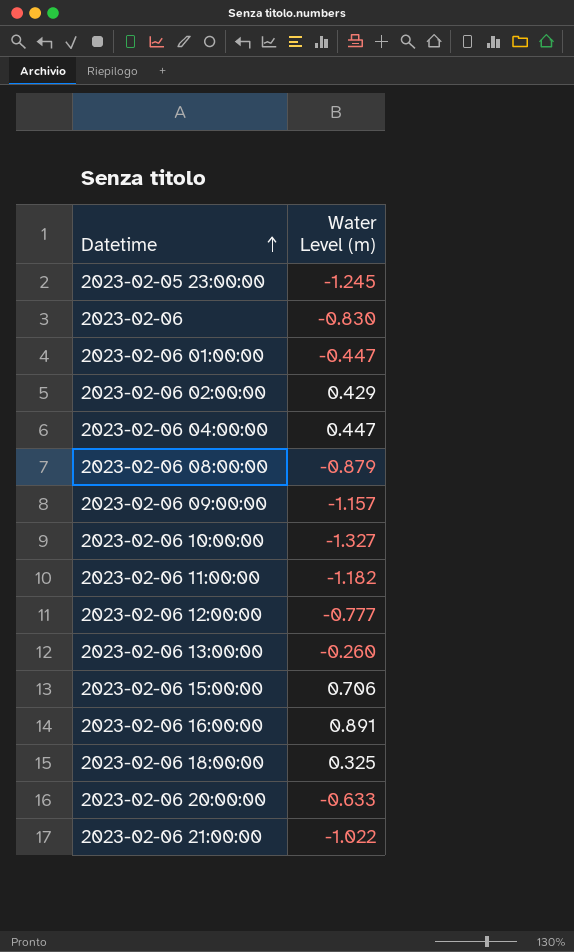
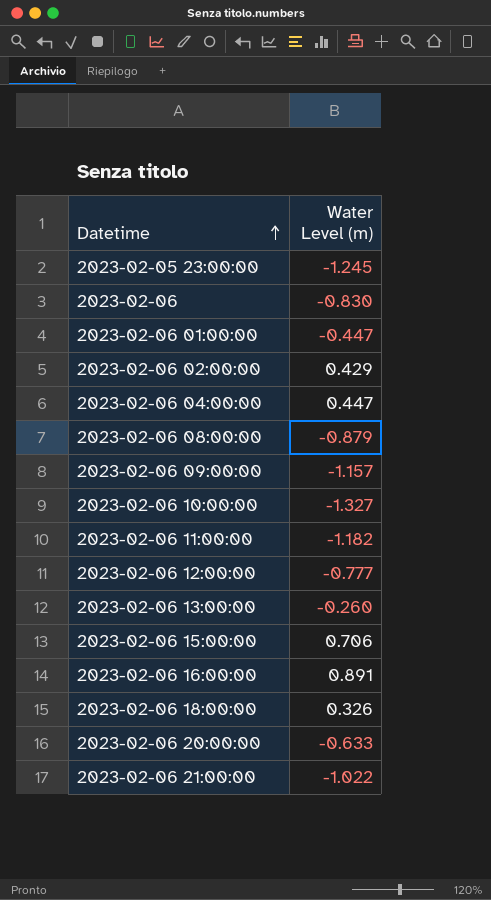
2023-02-06 18:00:00 | Water Level (m): 0.325 -> 0.326

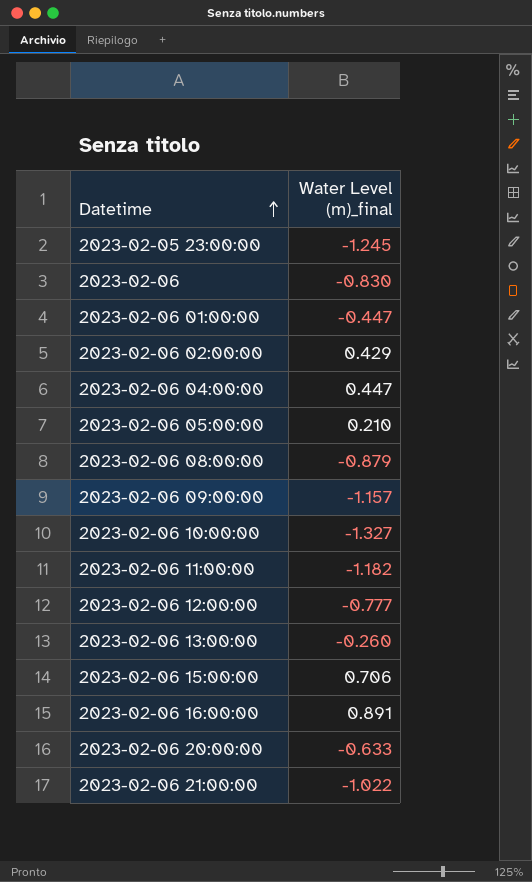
column name: Water Level (m) -> Water Level (m)_final
row 2023-02-06 18:00:00: 0.326 -> none
row 2023-02-06 05:00:00: none -> 0.210

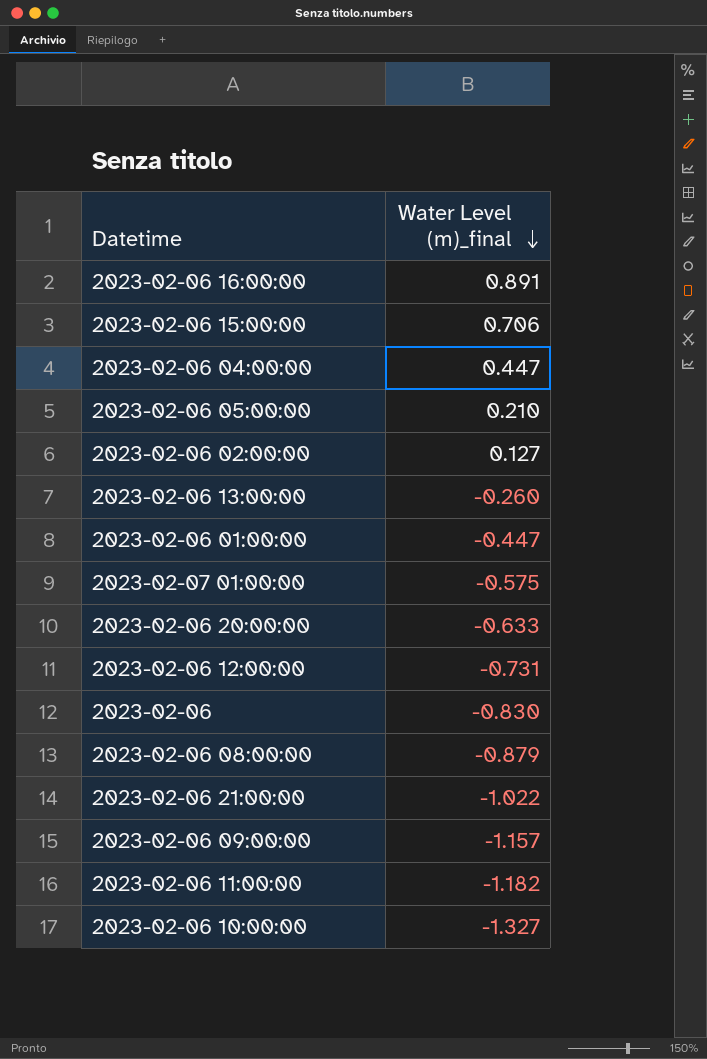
row order: Datetime ascending -> Water Level (m)_final descending
row 2023-02-05 23:00:00: -1.245 -> none
2023-02-06 02:00:00 | Water Level (m)_final: 0.429 -> 0.127
row 2023-02-07 01:00:00: none -> -0.575
2023-02-06 12:00:00 | Water Level (m)_final: -0.777 -> -0.731

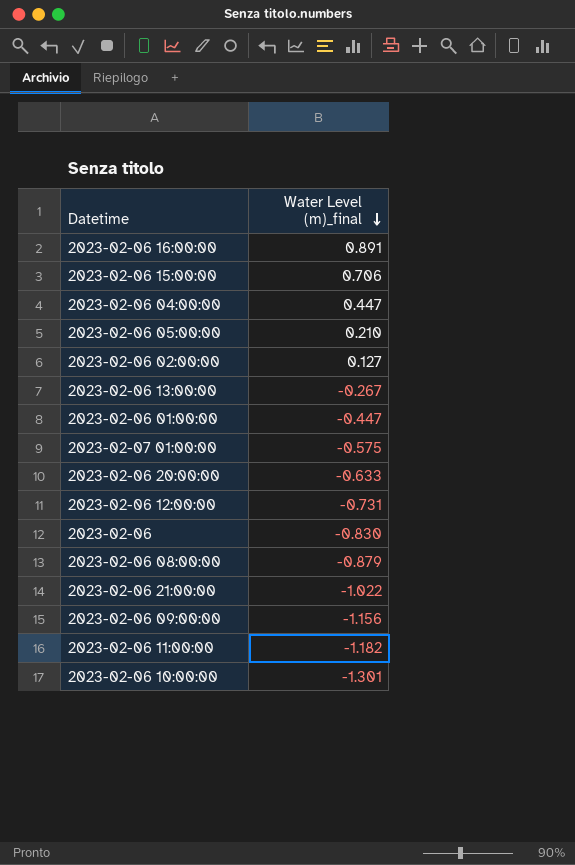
2023-02-06 13:00:00 | Water Level (m)_final: -0.260 -> -0.267
2023-02-06 09:00:00 | Water Level (m)_final: -1.157 -> -1.156
2023-02-06 10:00:00 | Water Level (m)_final: -1.327 -> -1.301

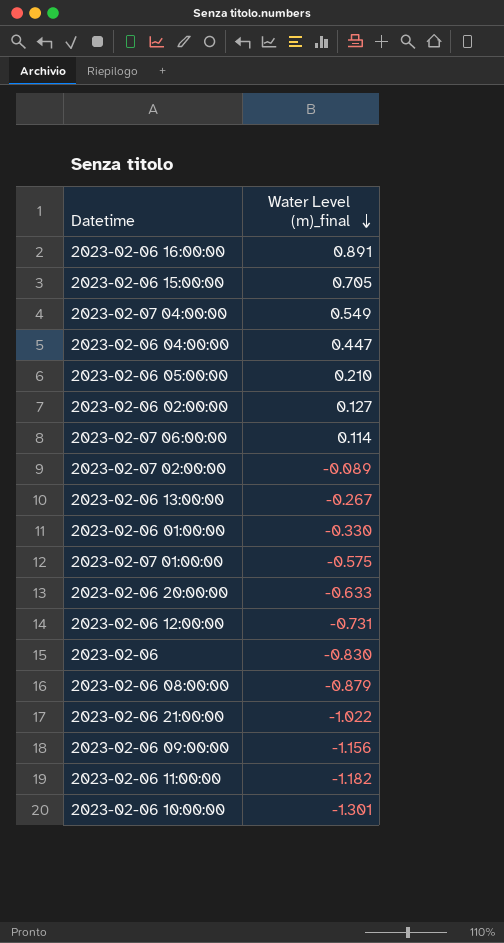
2023-02-06 15:00:00 | Water Level (m)_final: 0.706 -> 0.705
row 2023-02-07 04:00:00: none -> 0.549
row 2023-02-07 06:00:00: none -> 0.114
row 2023-02-07 02:00:00: none -> -0.089
2023-02-06 01:00:00 | Water Level (m)_final: -0.447 -> -0.330

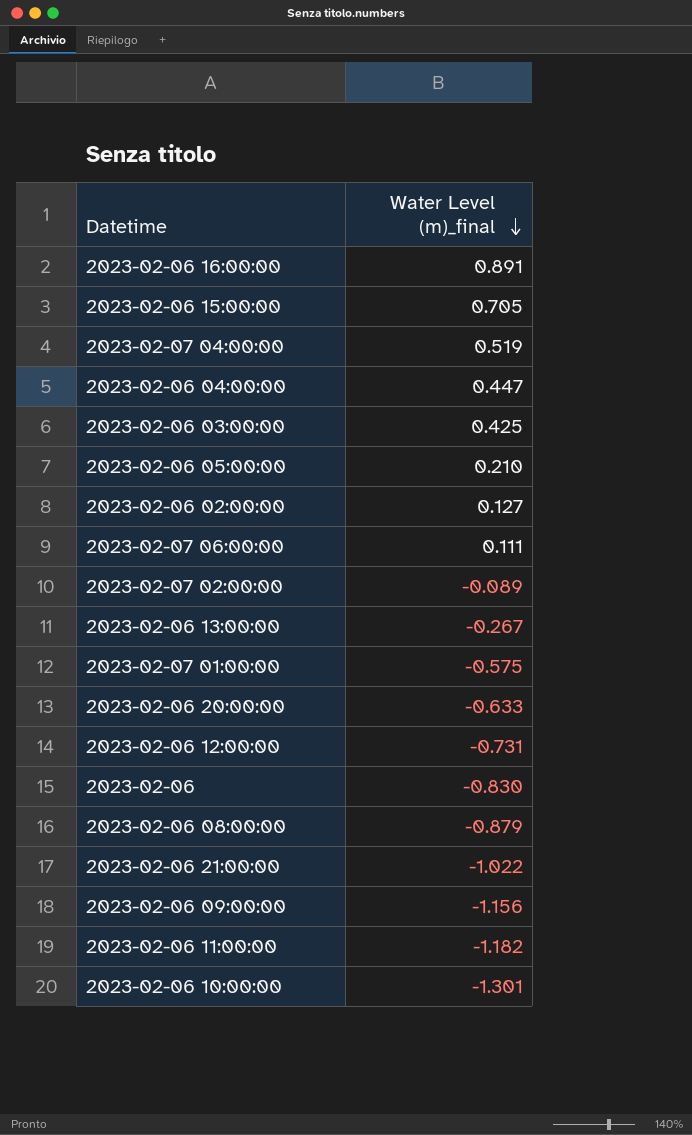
row 2023-02-06 01:00:00: -0.330 -> none
2023-02-07 04:00:00 | Water Level (m)_final: 0.549 -> 0.519
row 2023-02-06 03:00:00: none -> 0.425
2023-02-07 06:00:00 | Water Level (m)_final: 0.114 -> 0.111

